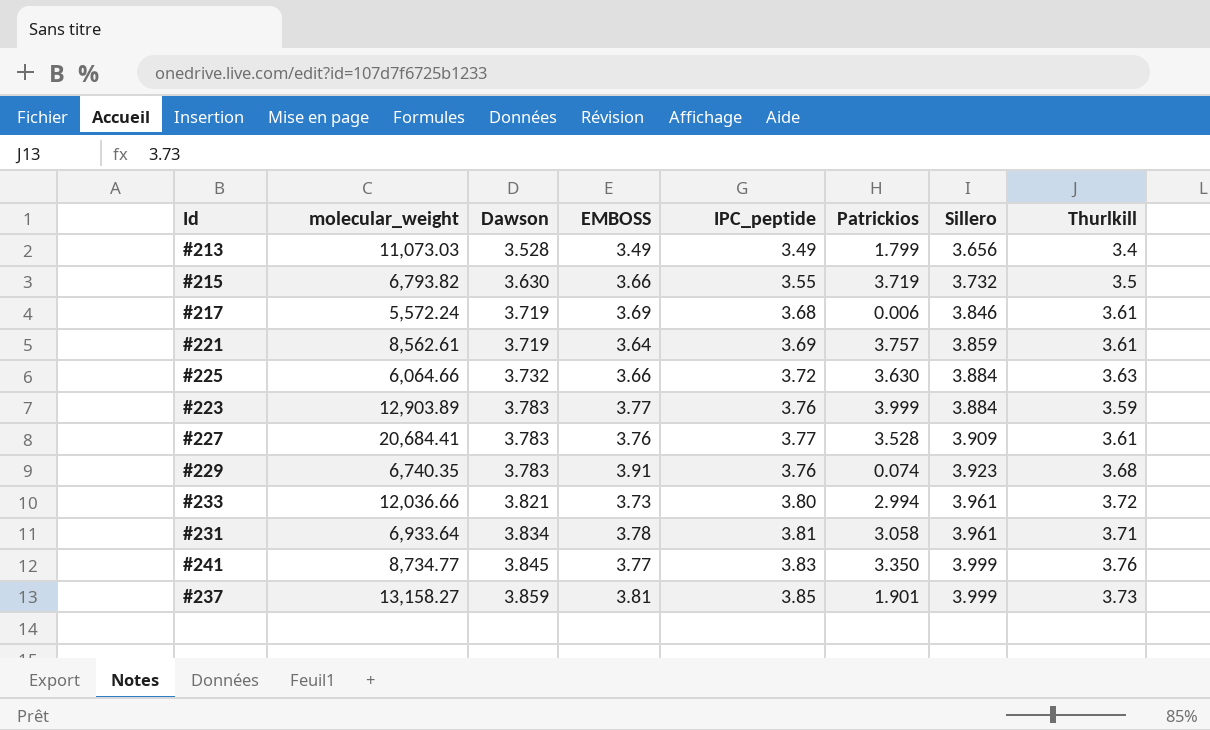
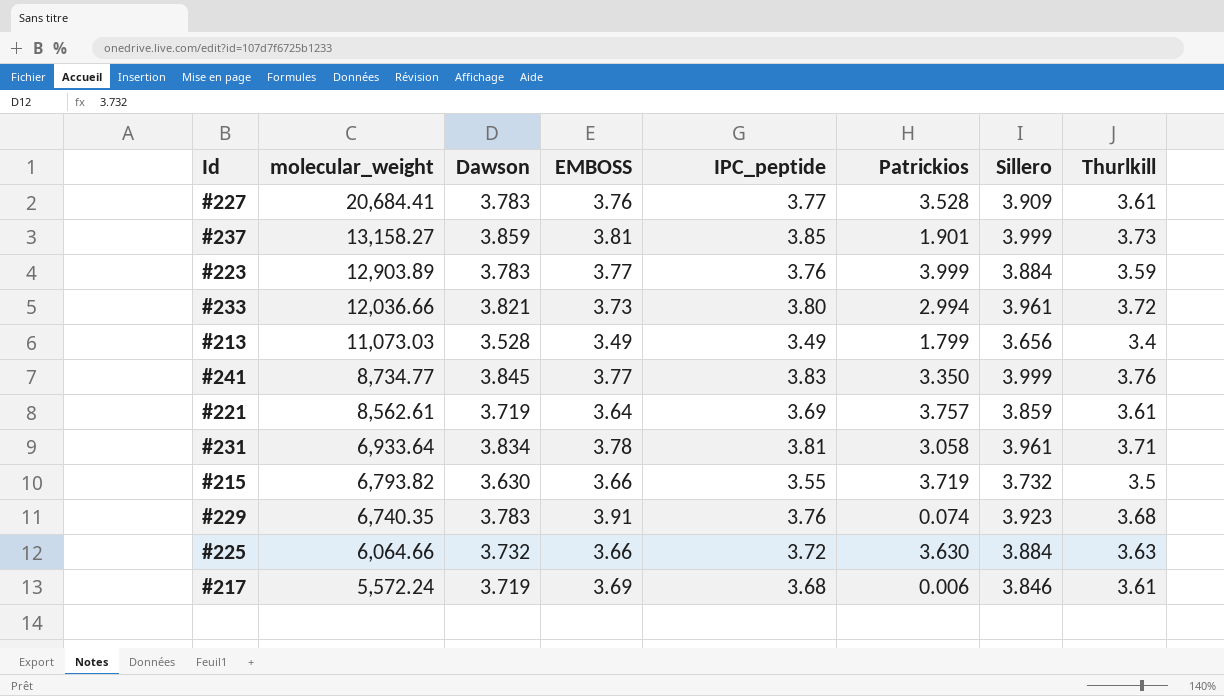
row order: Dawson ascending -> molecular_weight descending

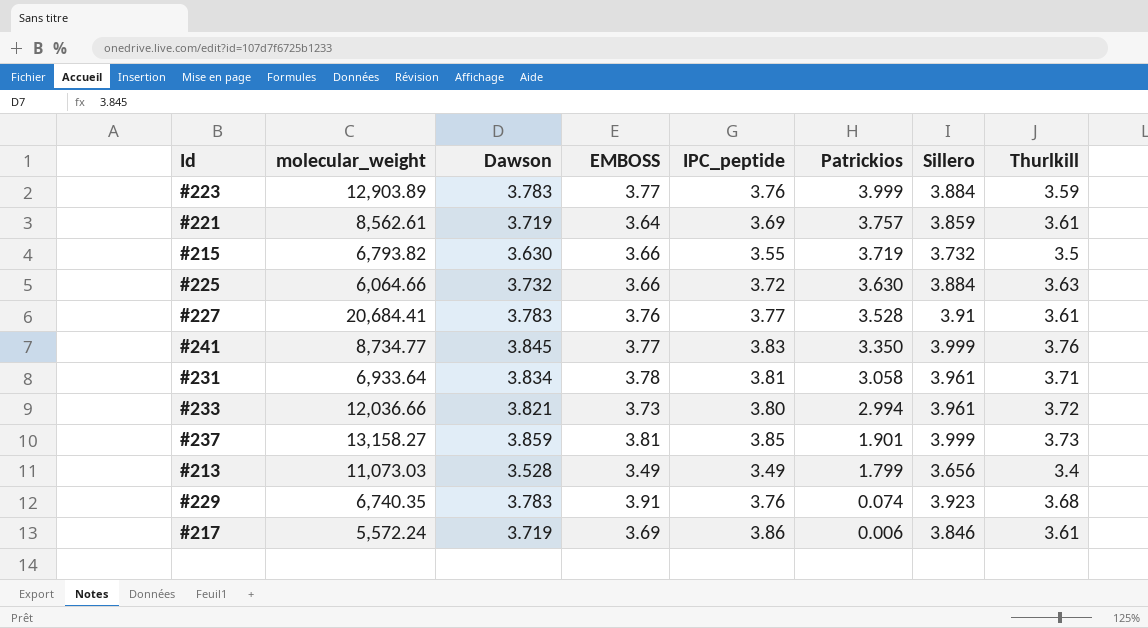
row order: molecular_weight descending -> Patrickios descending
#227 | Sillero: 3.909 -> 3.91
#217 | IPC_peptide: 3.68 -> 3.86

